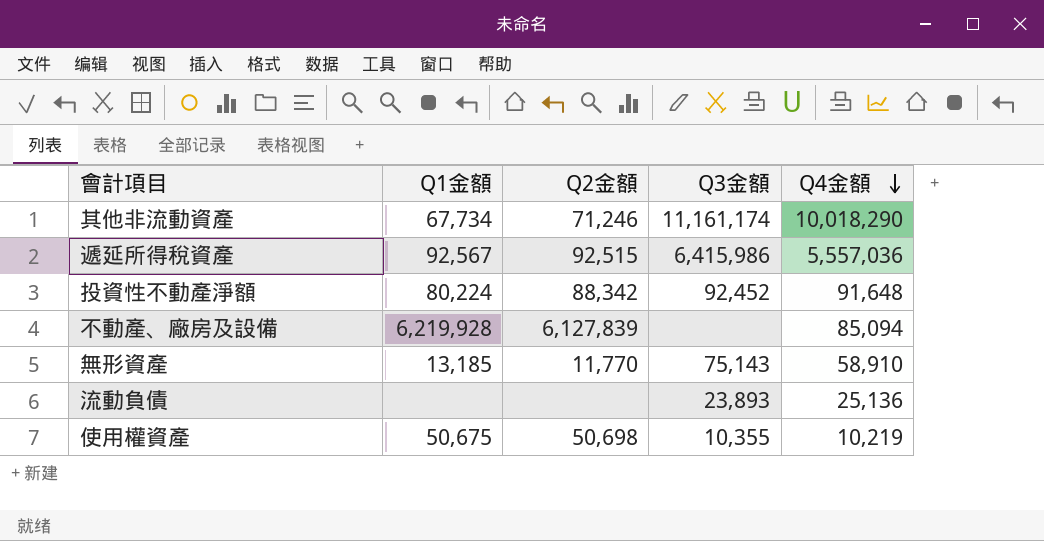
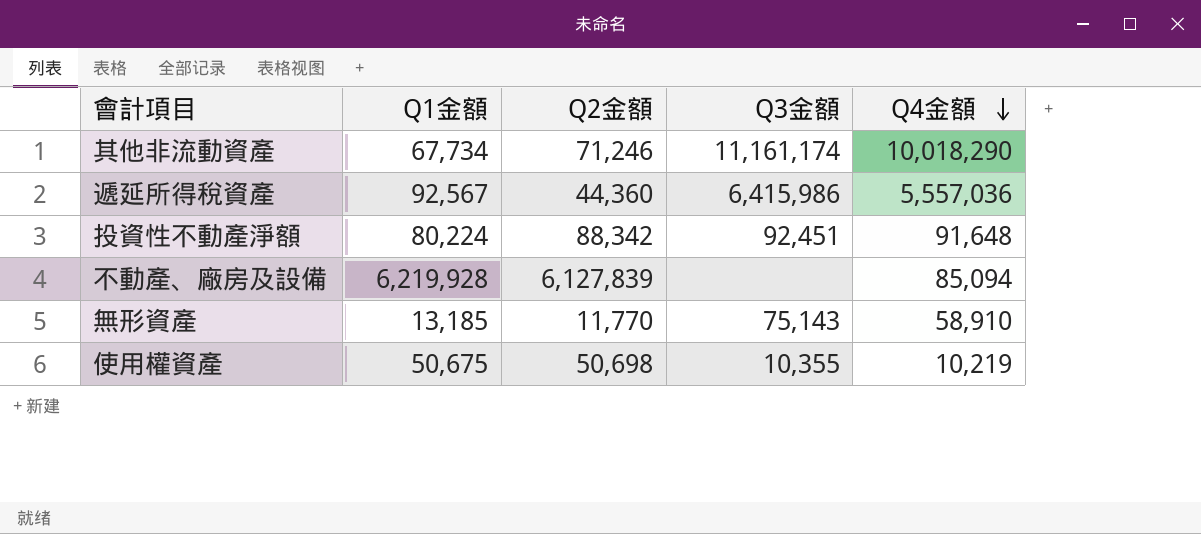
row 流動負債: none | none | 23,893 | 25,136 -> none
遞延所得稅資產 | Q2金額: 92,515 -> 44,360
投資性不動產淨額 | Q3金額: 92,452 -> 92,451

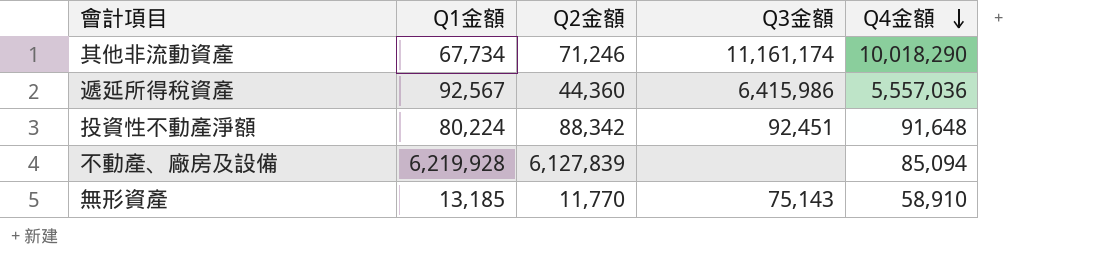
row 使用權資產: 50,675 | 50,698 | 10,355 | 10,219 -> none

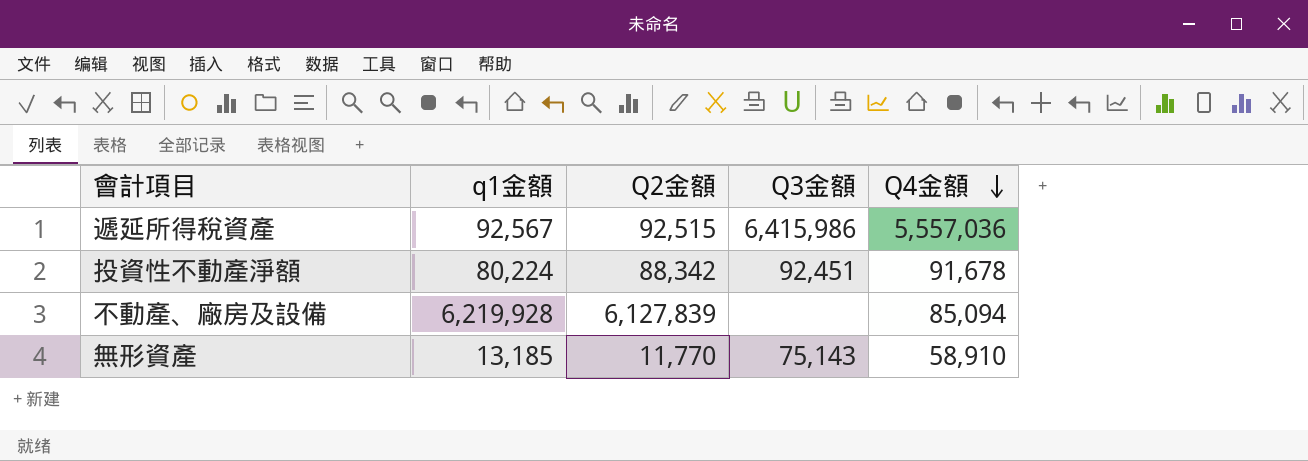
column name: Q1金額 -> q1金額
row 其他非流動資產: 67,734 | 71,246 | 11,161,174 | 10,018,290 -> none
遞延所得稅資產 | Q2金額: 44,360 -> 92,515
投資性不動產淨額 | Q4金額: 91,648 -> 91,678

